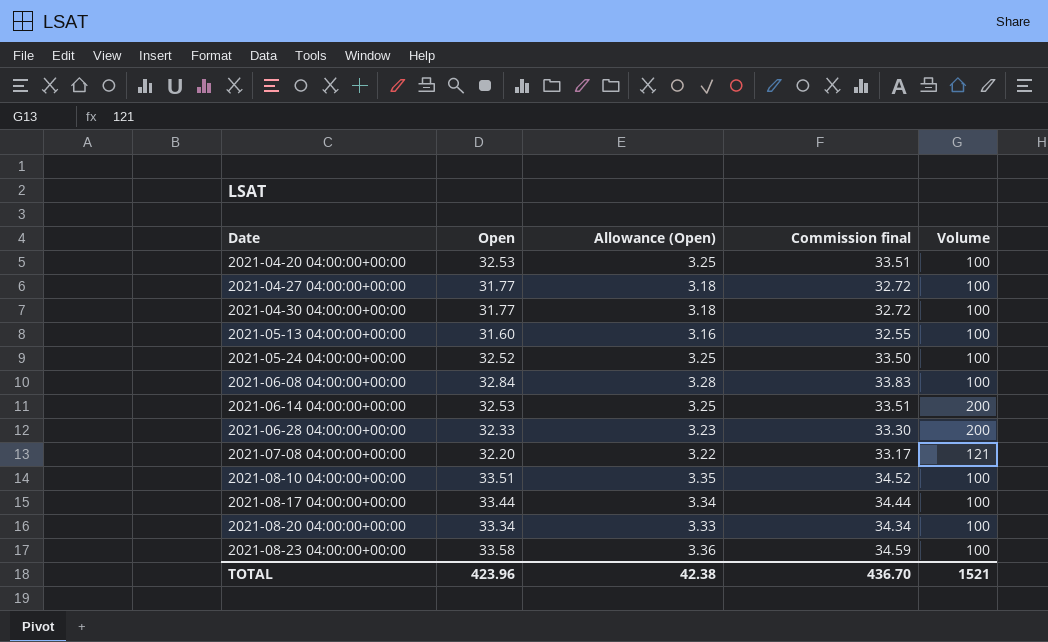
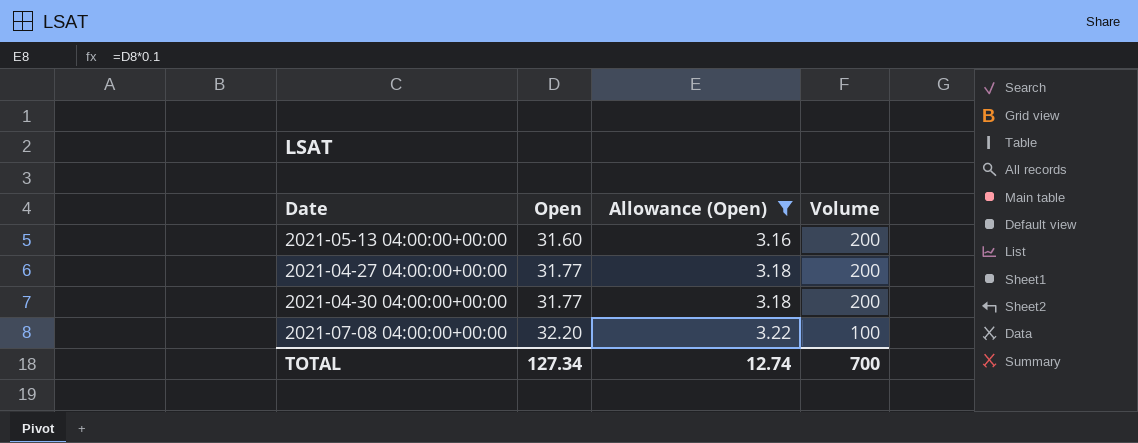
filter: none -> Allowance (Open) <= 3.22
row order: Date ascending -> Open ascending
column Commission final | formula: [Open] * 1.03 -> none
2021-05-13 04:00:00+00:00 | Volume: 100 -> 200
2021-04-27 04:00:00+00:00 | Volume: 100 -> 200
2021-04-30 04:00:00+00:00 | Volume: 100 -> 200
2021-07-08 04:00:00+00:00 | Volume: 121 -> 100
TOTAL | Open: 423.96 -> 127.34
TOTAL | Allowance (Open): 42.38 -> 12.74
TOTAL | Volume: 1521 -> 700

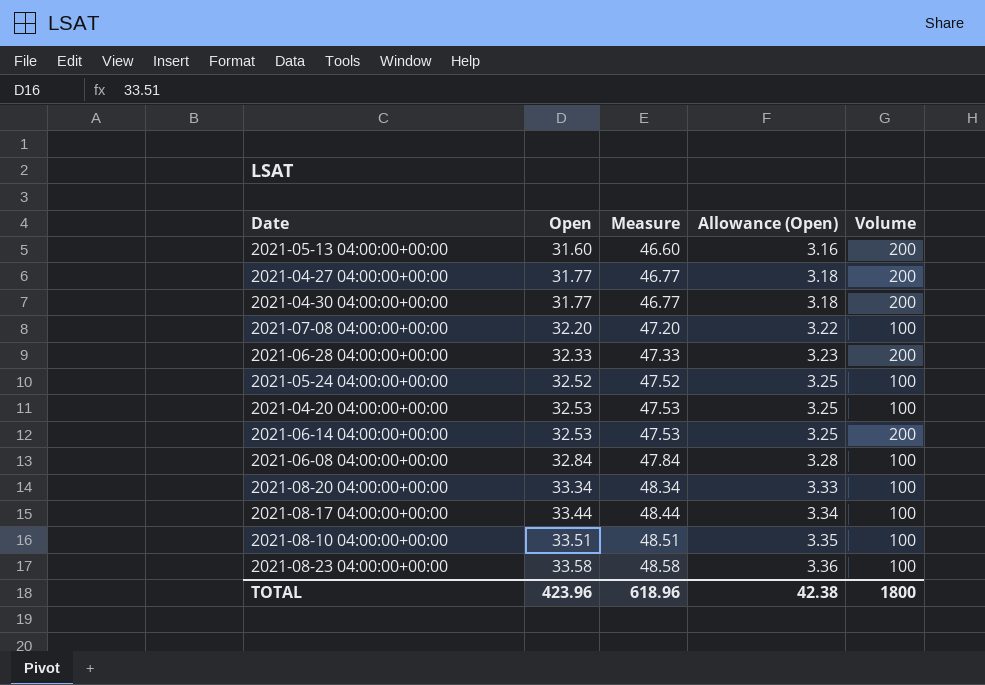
filter: Allowance (Open) <= 3.22 -> none
column Measure | formula: none -> [Open] + 15
TOTAL | Open: 127.34 -> 423.96
TOTAL | Allowance (Open): 12.74 -> 42.38
TOTAL | Volume: 700 -> 1800

